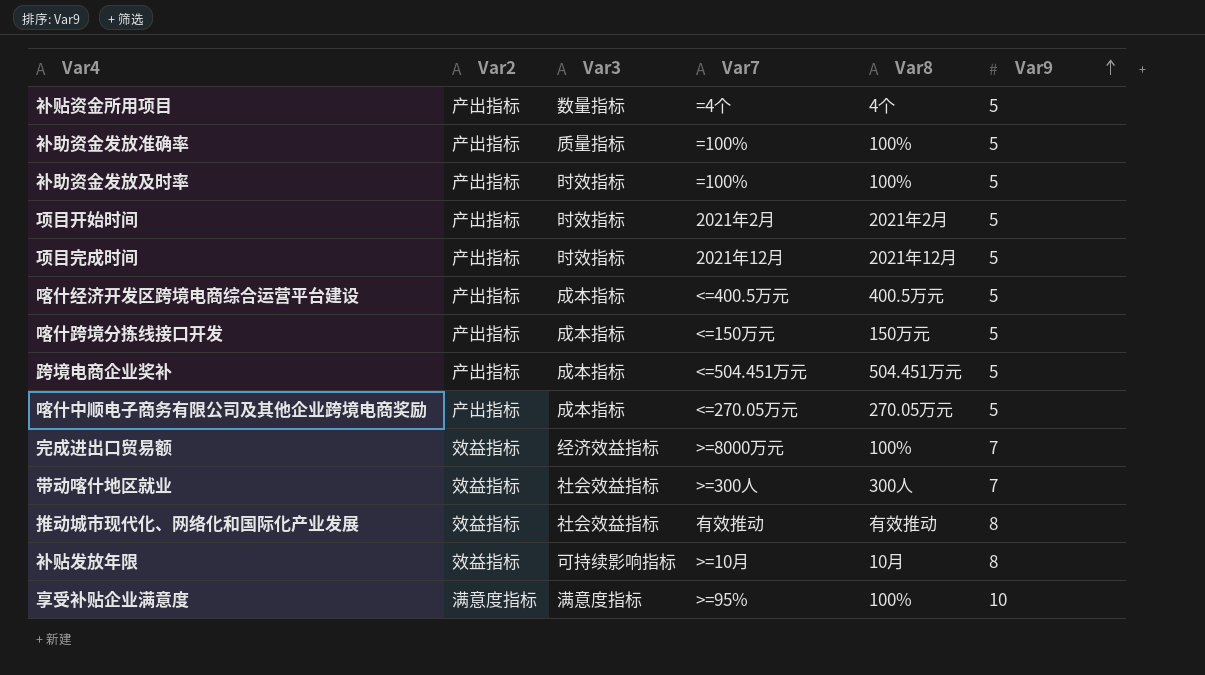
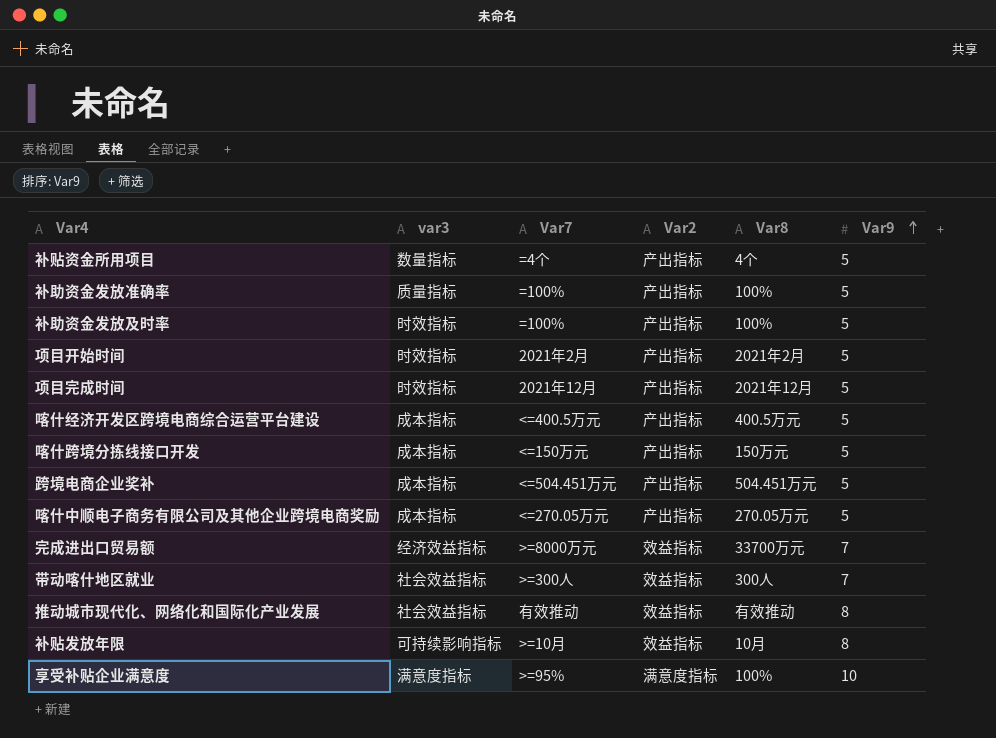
column name: Var3 -> var3
column Var2 | position: 2 -> 4
完成进出口贸易额 | Var8: 100% -> 33700万元

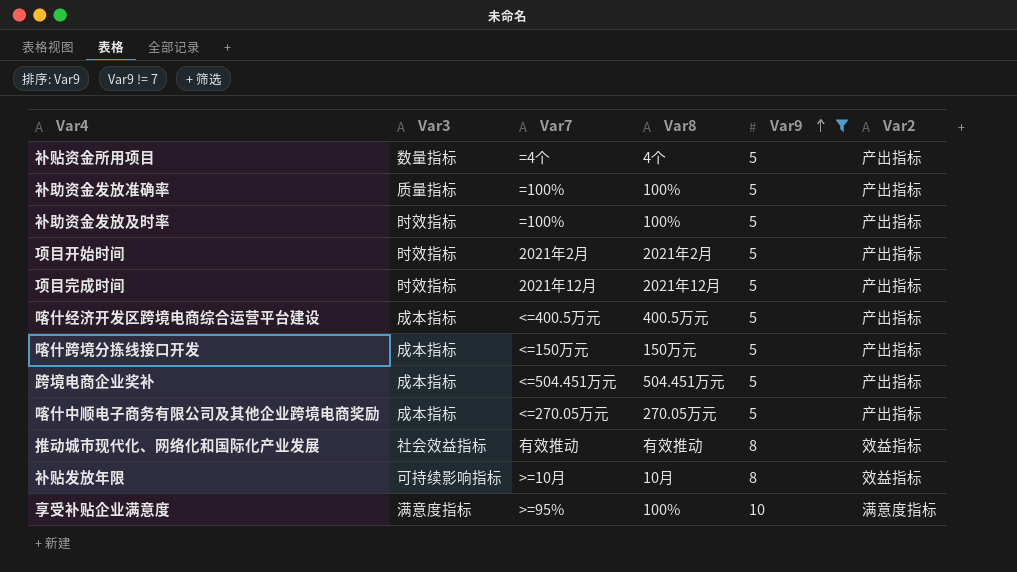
filter: none -> Var9 != 7
column name: var3 -> Var3
column Var2 | position: 4 -> 6

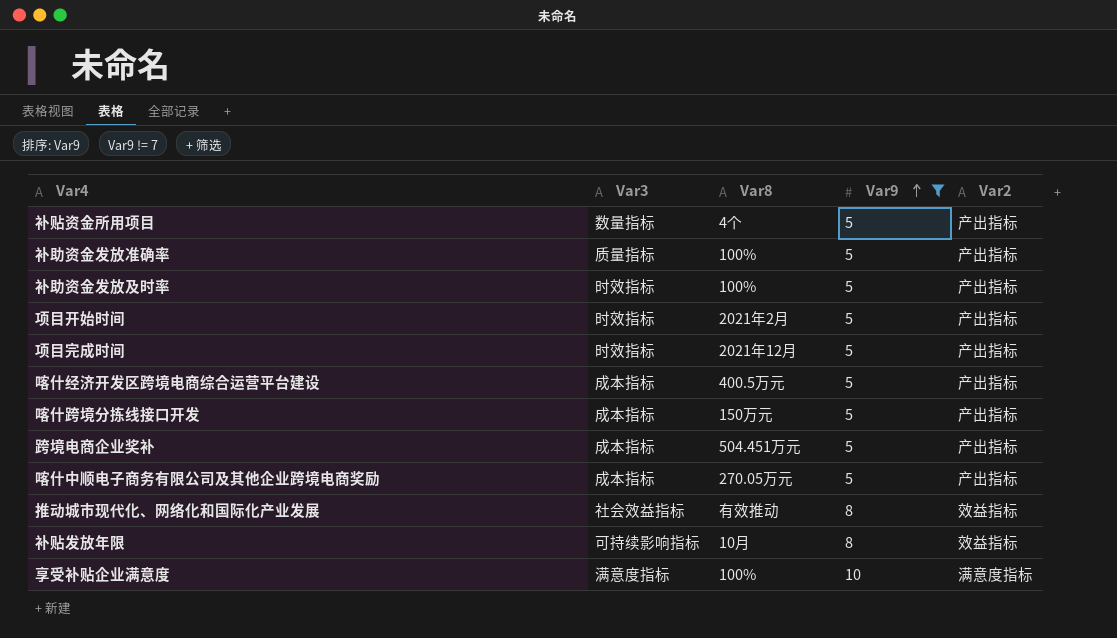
column Var7 | position: 3 -> none

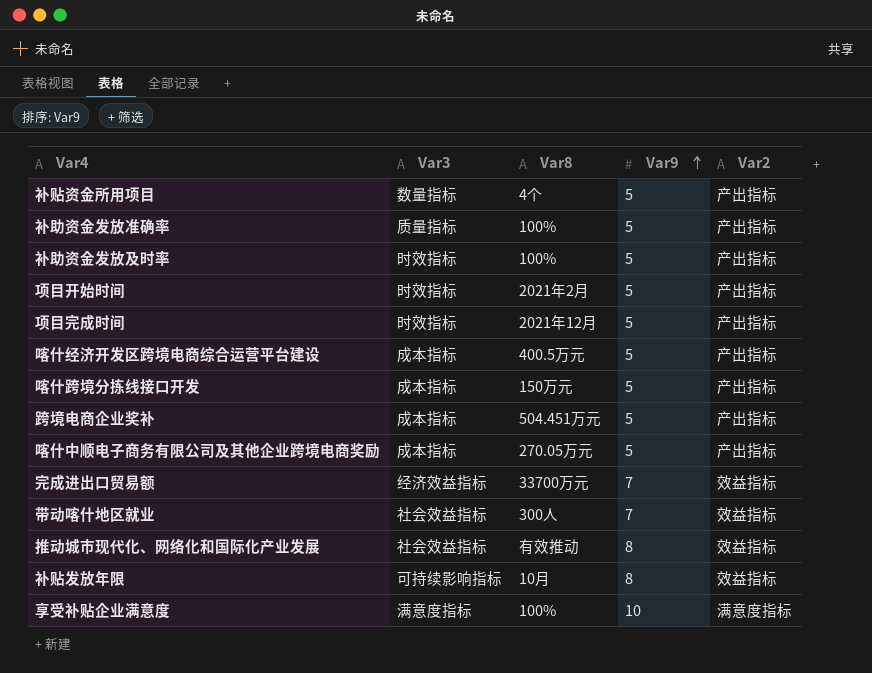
filter: Var9 != 7 -> none

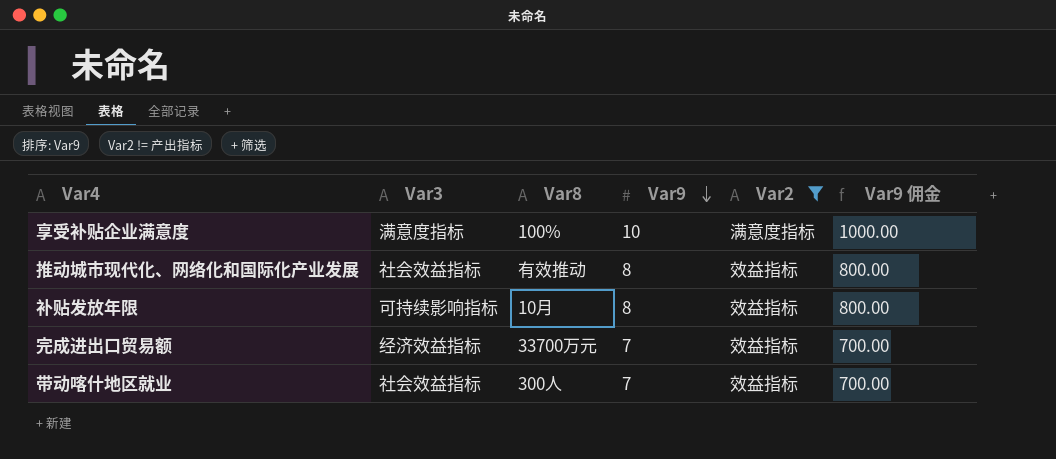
filter: none -> Var2 != 产出指标
row order: Var9 ascending -> Var9 descending
column Var9 佣金 | formula: none -> [Var9] * 100

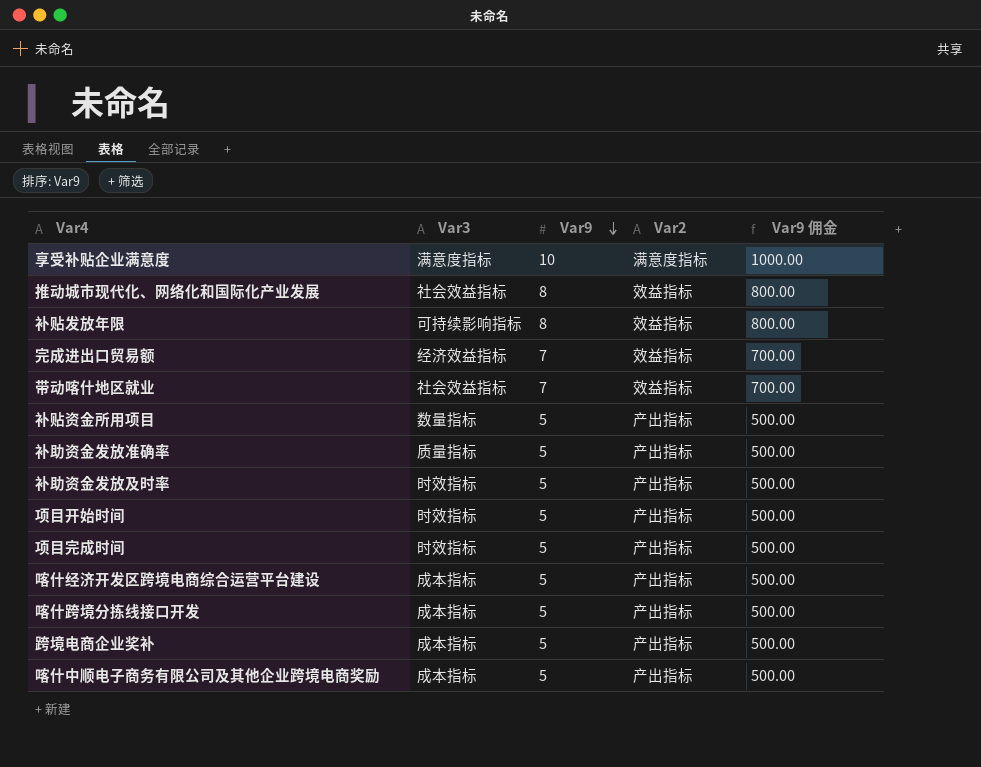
filter: Var2 != 产出指标 -> none
column Var8 | position: 3 -> none

